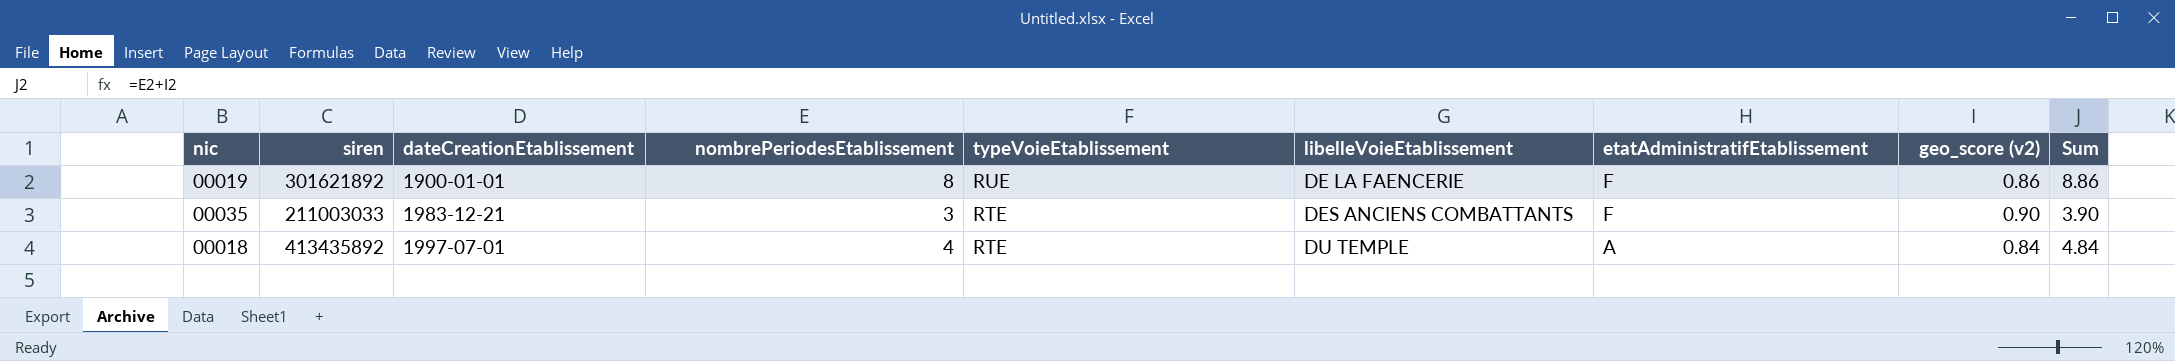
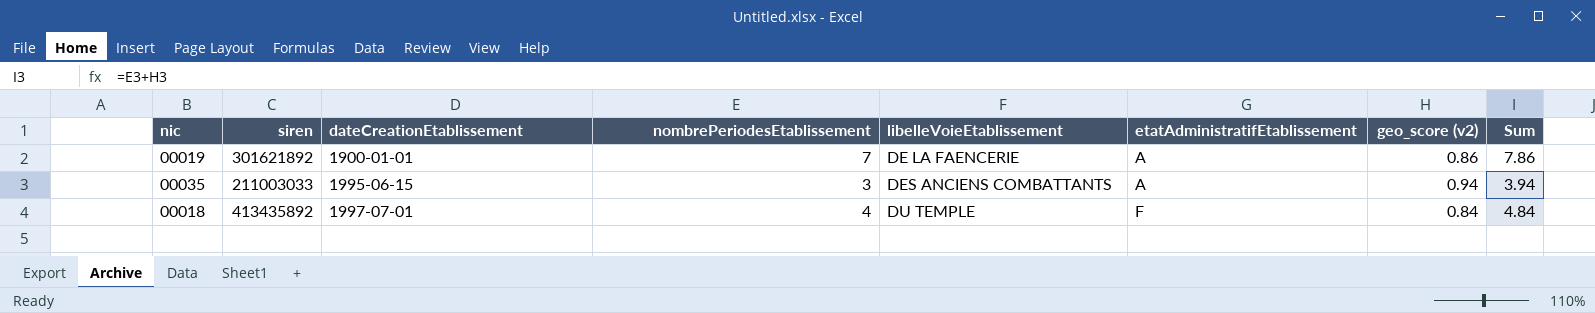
column typeVoieEtablissement | position: 5 -> none
00019 | nombrePeriodesEtablissement: 8 -> 7
00019 | etatAdministratifEtablissement: F -> A
00019 | Sum: 8.86 -> 7.86
00035 | dateCreationEtablissement: 1983-12-21 -> 1995-06-15
00035 | etatAdministratifEtablissement: F -> A
00035 | geo_score (v2): 0.90 -> 0.94
00035 | Sum: 3.90 -> 3.94
00018 | etatAdministratifEtablissement: A -> F

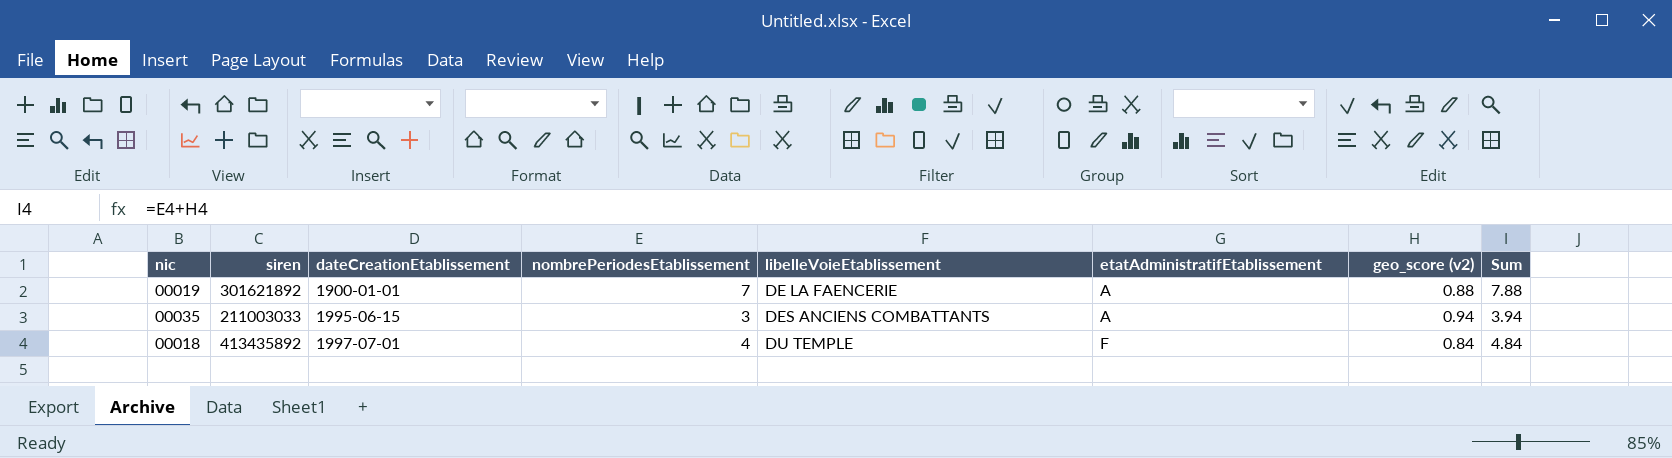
00019 | geo_score (v2): 0.86 -> 0.88
00019 | Sum: 7.86 -> 7.88

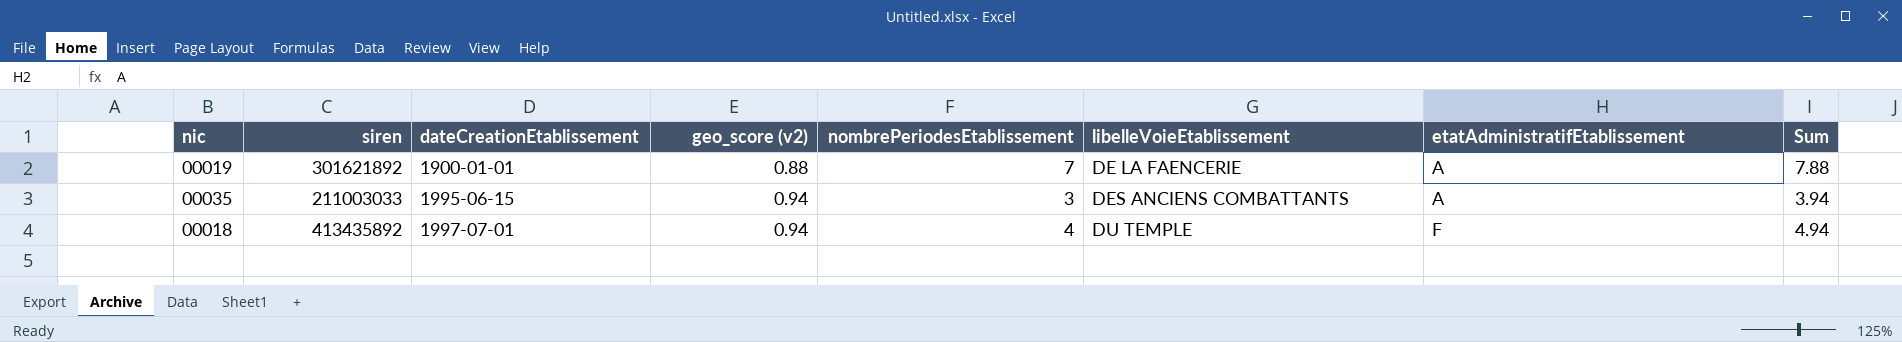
column geo_score (v2) | position: 7 -> 4
00018 | geo_score (v2): 0.84 -> 0.94
00018 | Sum: 4.84 -> 4.94

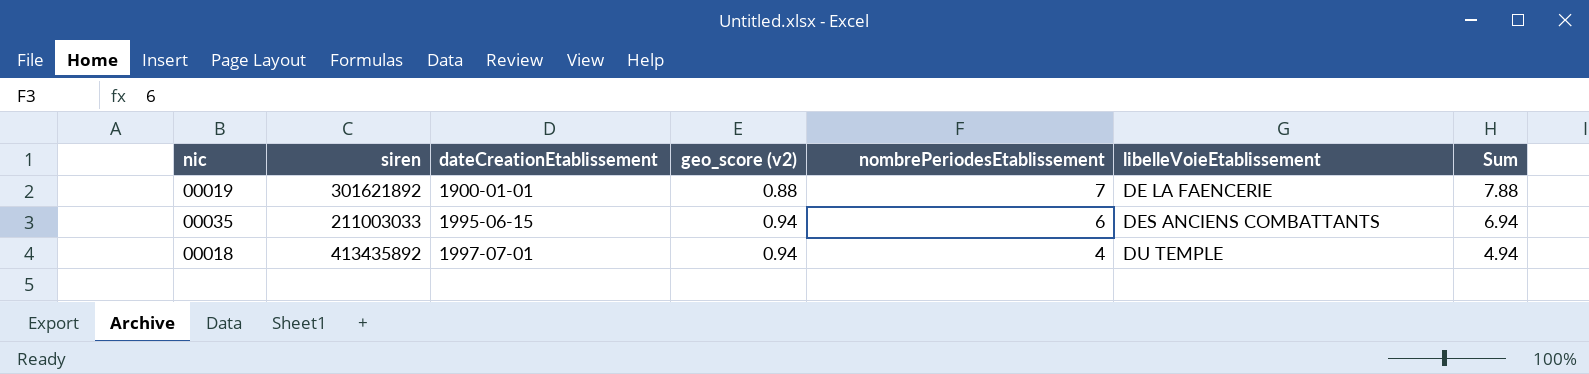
column etatAdministratifEtablissement | position: 7 -> none
00035 | nombrePeriodesEtablissement: 3 -> 6
00035 | Sum: 3.94 -> 6.94

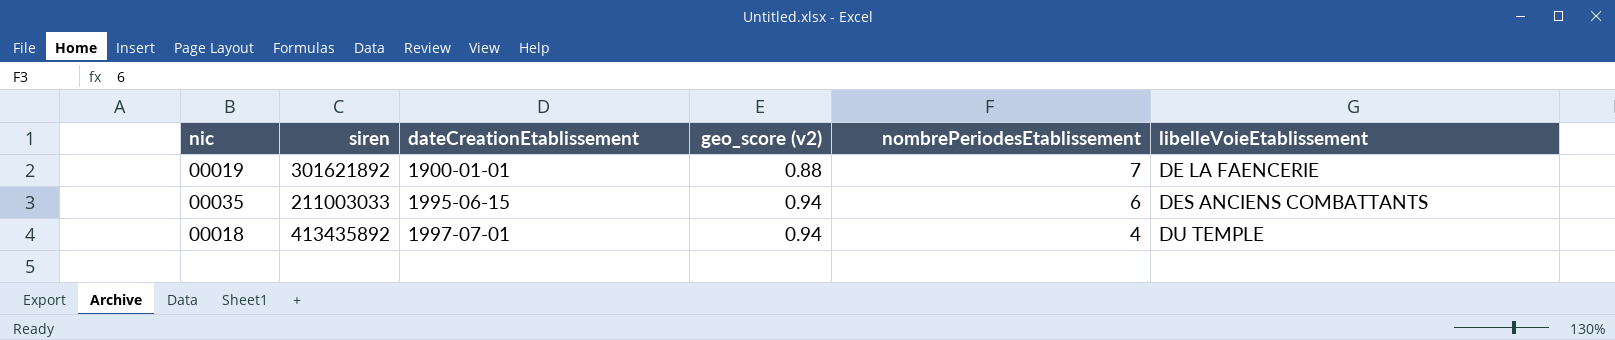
column Sum | formula: [geo_score (v2)] + [nombrePeriodesEtablissement] -> none

